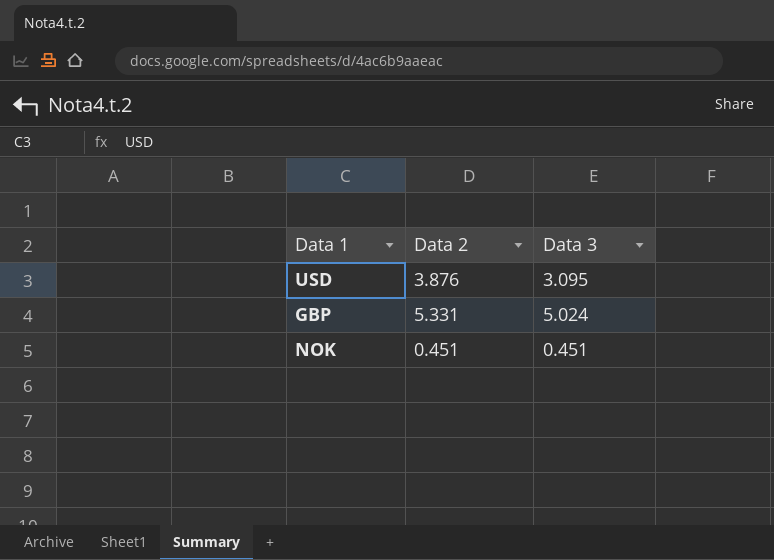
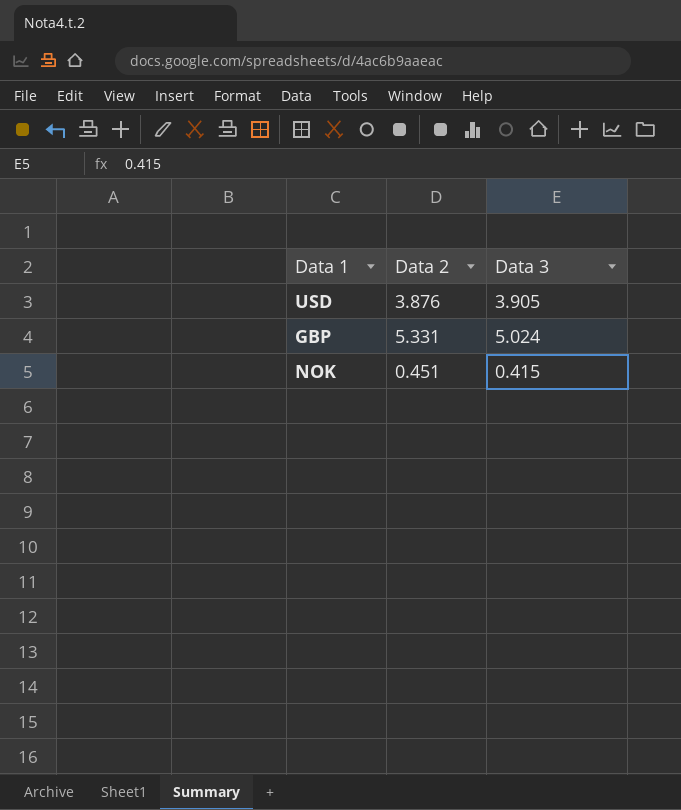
USD | Data 3: 3.095 -> 3.905
NOK | Data 3: 0.451 -> 0.415

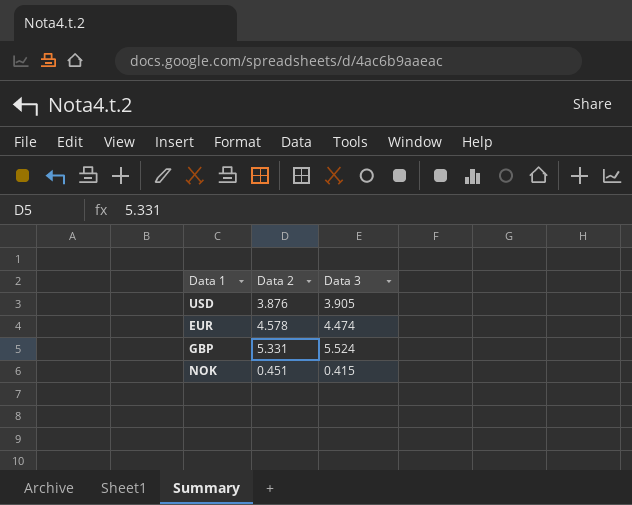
row EUR: none -> 4.578 | 4.474
GBP | Data 3: 5.024 -> 5.524

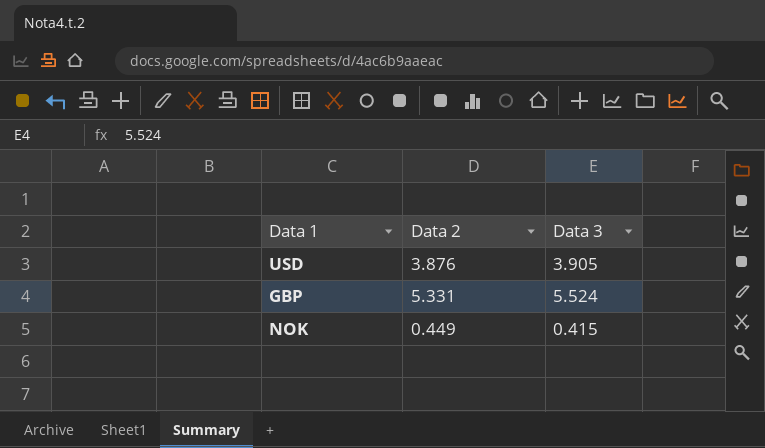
row EUR: 4.578 | 4.474 -> none
NOK | Data 2: 0.451 -> 0.449

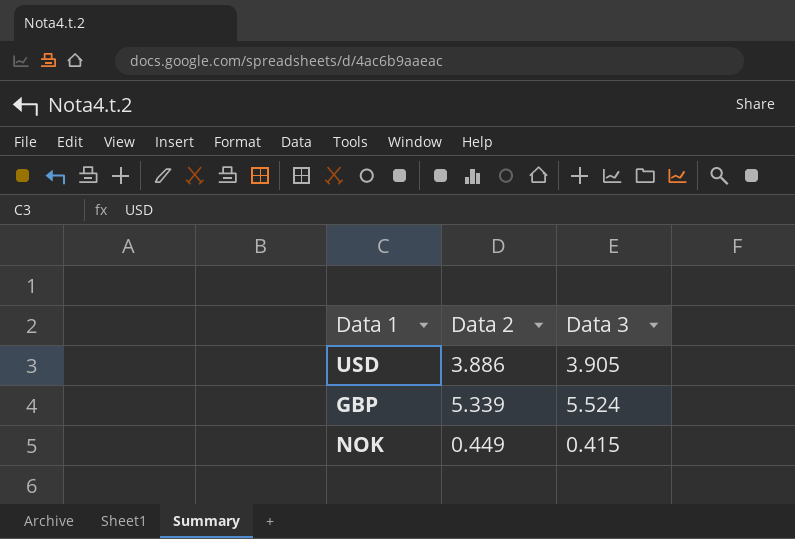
USD | Data 2: 3.876 -> 3.886
GBP | Data 2: 5.331 -> 5.339

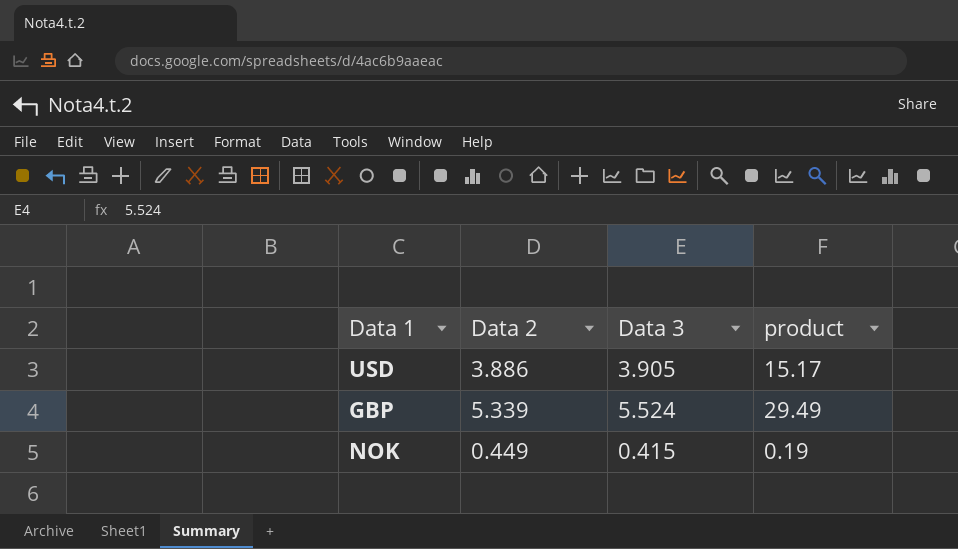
column product | formula: none -> [Data 2] * [Data 3]

